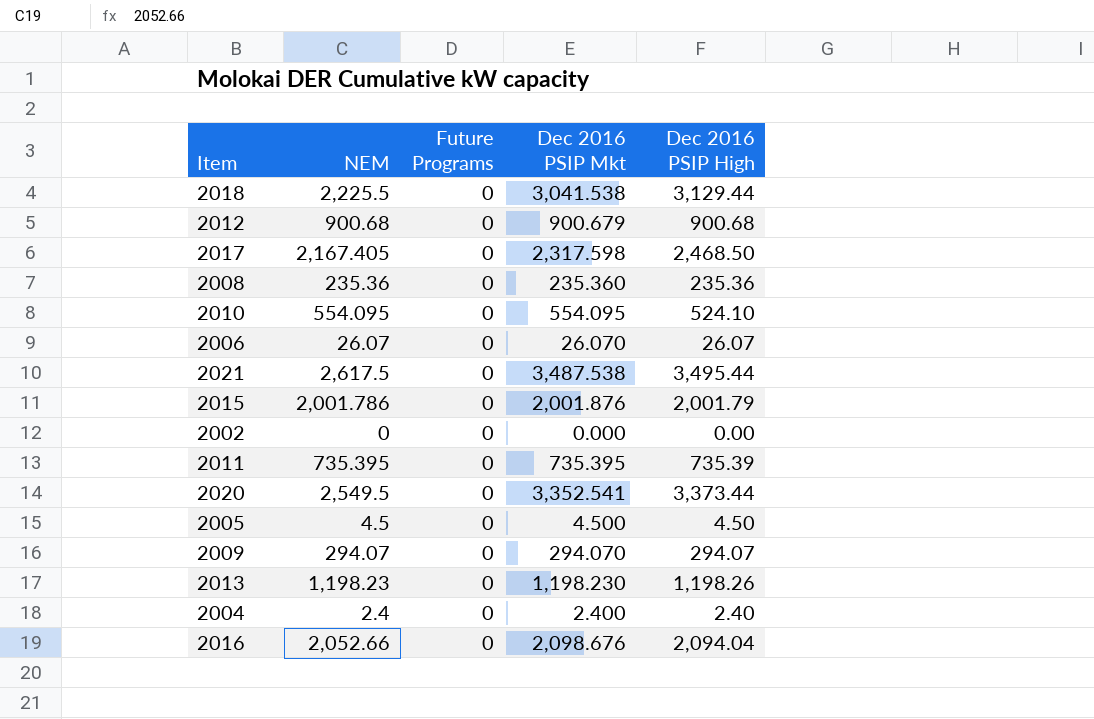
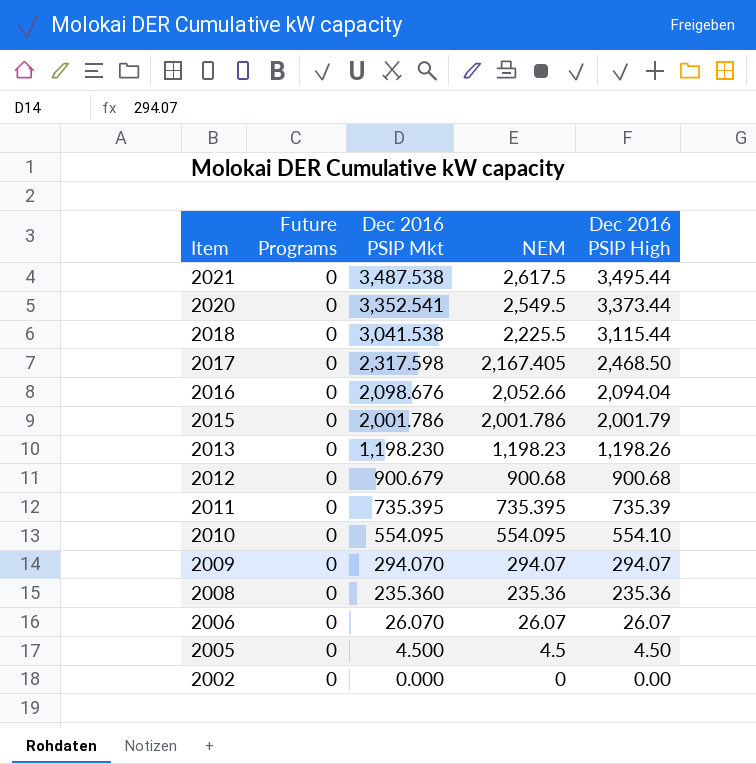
row order: none -> Item descending
column NEM | position: 2 -> 4
row 2004: 2.4 | 0 | 2.400 | 2.40 -> none
2018 | Dec 2016 PSIP High: 3,129.44 -> 3,115.44
2015 | Dec 2016 PSIP Mkt: 2,001.876 -> 2,001.786
2010 | Dec 2016 PSIP High: 524.10 -> 554.10

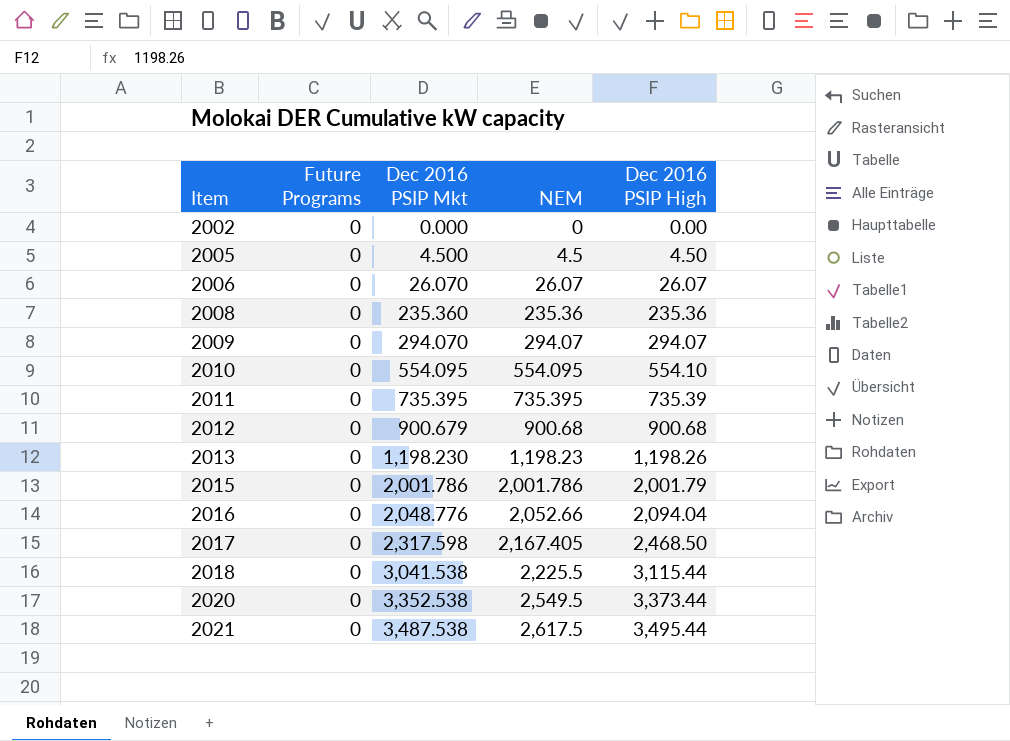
row order: Item descending -> Item ascending
2016 | Dec 2016 PSIP Mkt: 2,098.676 -> 2,048.776
2020 | Dec 2016 PSIP Mkt: 3,352.541 -> 3,352.538

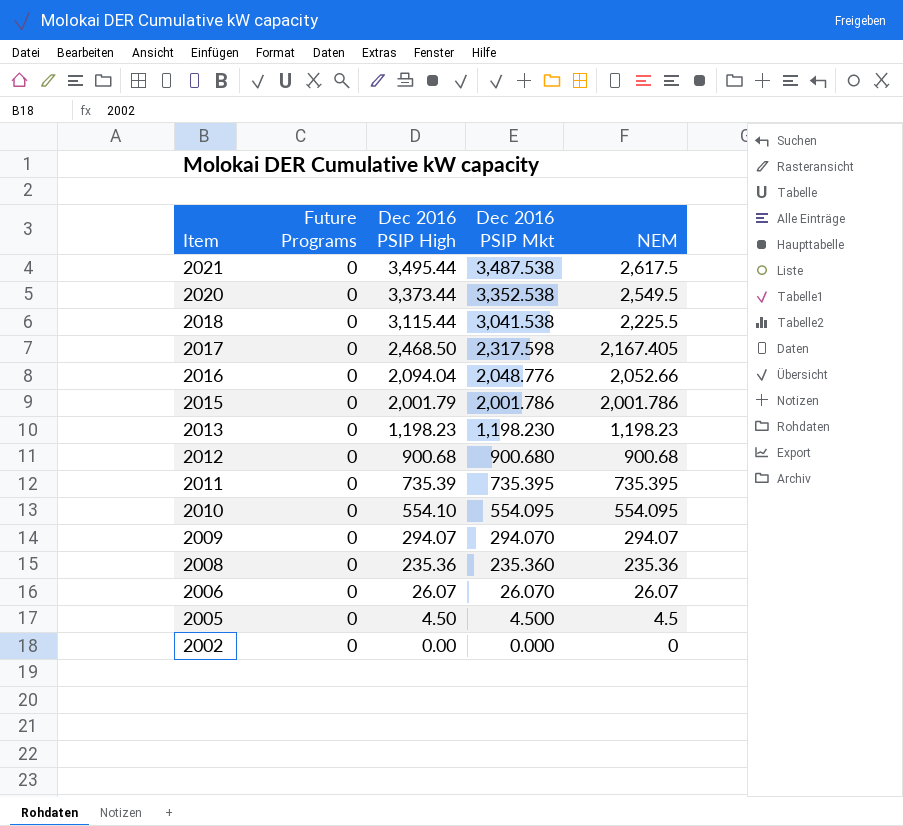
row order: Item ascending -> Item descending
column Dec 2016 PSIP High | position: 5 -> 3
2013 | Dec 2016 PSIP High: 1,198.26 -> 1,198.23
2012 | Dec 2016 PSIP Mkt: 900.679 -> 900.680

